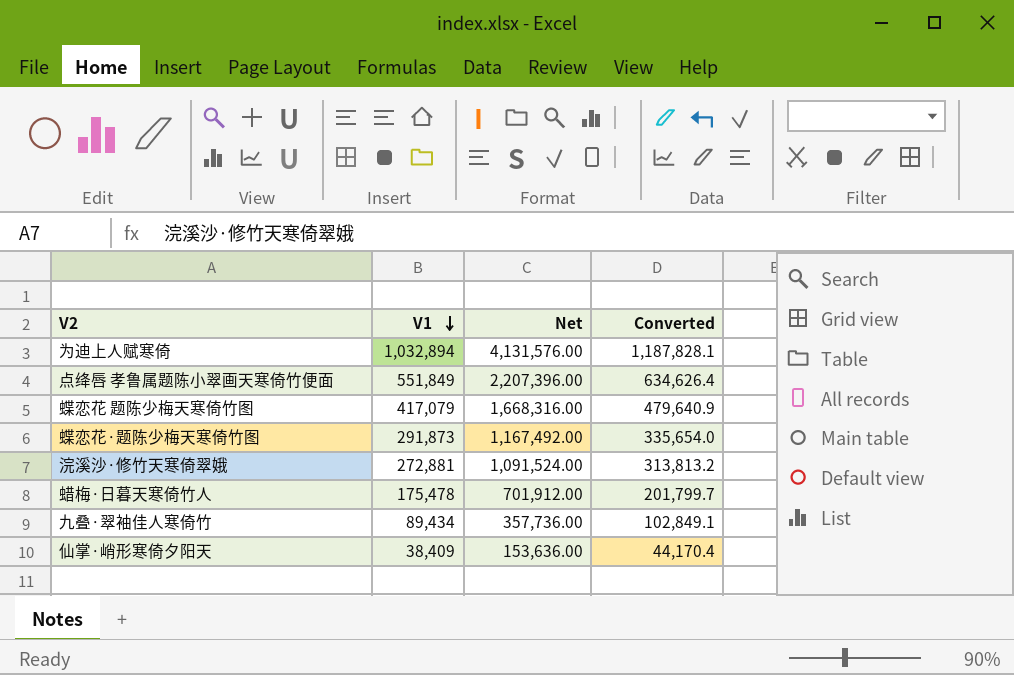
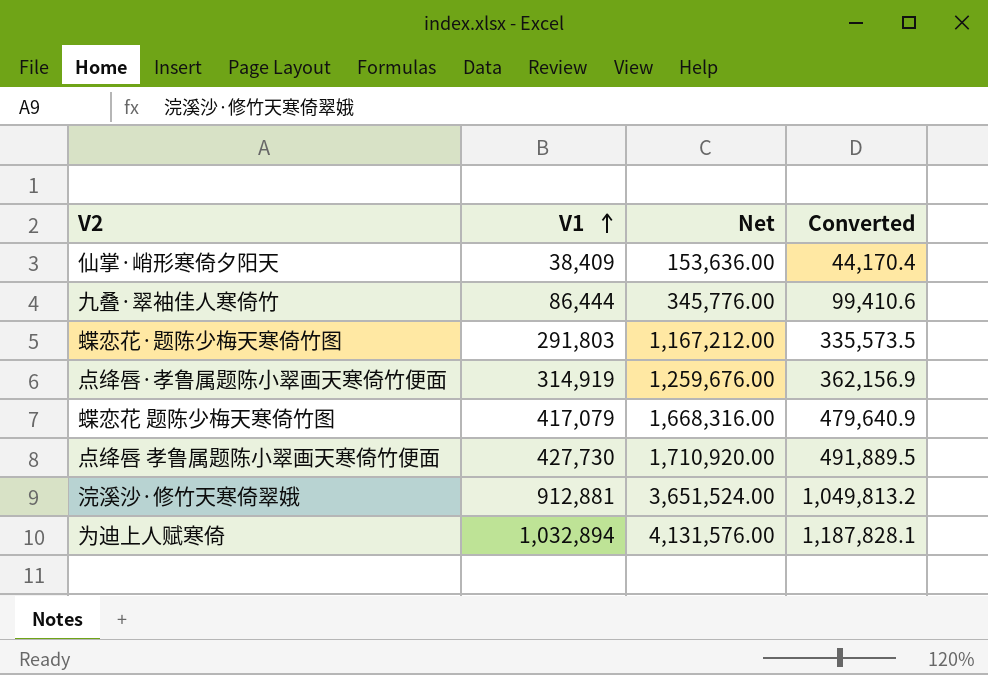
row order: V1 descending -> V1 ascending
row 蜡梅·日暮天寒倚竹人: 175,478 | 701,912.00 | 201,799.7 -> none
九叠·翠袖佳人寒倚竹 | V1: 89,434 -> 86,444
九叠·翠袖佳人寒倚竹 | Net: 357,736.00 -> 345,776.00
九叠·翠袖佳人寒倚竹 | Converted: 102,849.1 -> 99,410.6
蝶恋花·题陈少梅天寒倚竹图 | V1: 291,873 -> 291,803
蝶恋花·题陈少梅天寒倚竹图 | Net: 1,167,492.00 -> 1,167,212.00
蝶恋花·题陈少梅天寒倚竹图 | Converted: 335,654.0 -> 335,573.5
row 点绛唇·孝鲁属题陈小翠画天寒倚竹便面: none -> 314,919 | 1,259,676.00 | 362,156.9
点绛唇 孝鲁属题陈小翠画天寒倚竹便面 | V1: 551,849 -> 427,730
点绛唇 孝鲁属题陈小翠画天寒倚竹便面 | Net: 2,207,396.00 -> 1,710,920.00
点绛唇 孝鲁属题陈小翠画天寒倚竹便面 | Converted: 634,626.4 -> 491,889.5
浣溪沙·修竹天寒倚翠娥 | V1: 272,881 -> 912,881
浣溪沙·修竹天寒倚翠娥 | Net: 1,091,524.00 -> 3,651,524.00
浣溪沙·修竹天寒倚翠娥 | Converted: 313,813.2 -> 1,049,813.2

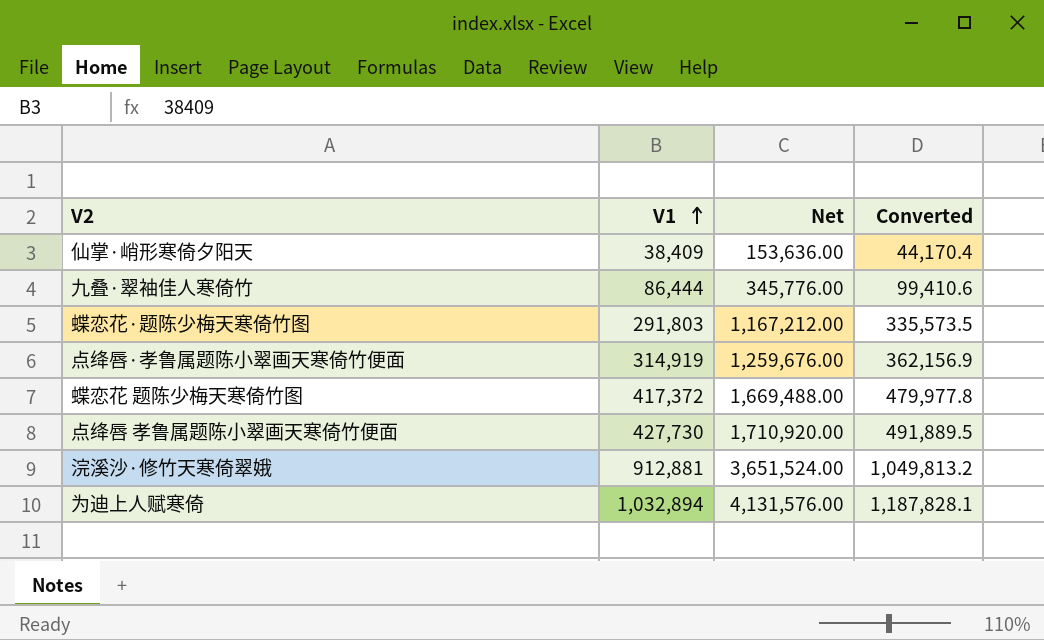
蝶恋花 题陈少梅天寒倚竹图 | V1: 417,079 -> 417,372
蝶恋花 题陈少梅天寒倚竹图 | Net: 1,668,316.00 -> 1,669,488.00
蝶恋花 题陈少梅天寒倚竹图 | Converted: 479,640.9 -> 479,977.8

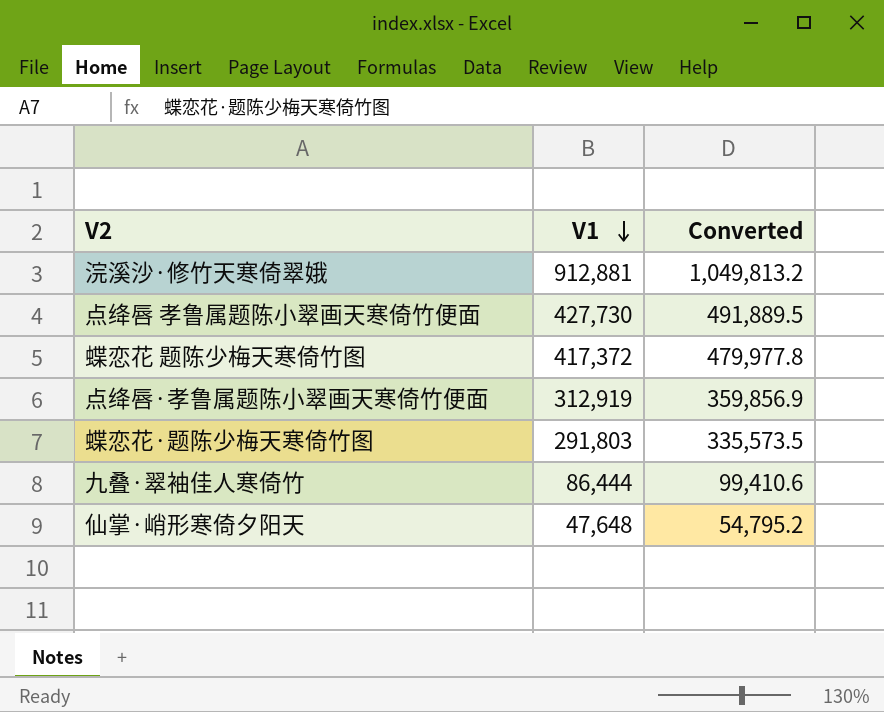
row order: V1 ascending -> V1 descending
column Net | formula: [V1] * 4 -> none
row 为迪上人赋寒倚: 1,032,894 | 4,131,576.00 | 1,187,828.1 -> none
点绛唇·孝鲁属题陈小翠画天寒倚竹便面 | V1: 314,919 -> 312,919
点绛唇·孝鲁属题陈小翠画天寒倚竹便面 | Converted: 362,156.9 -> 359,856.9
仙掌·峭形寒倚夕阳天 | V1: 38,409 -> 47,648
仙掌·峭形寒倚夕阳天 | Converted: 44,170.4 -> 54,795.2

